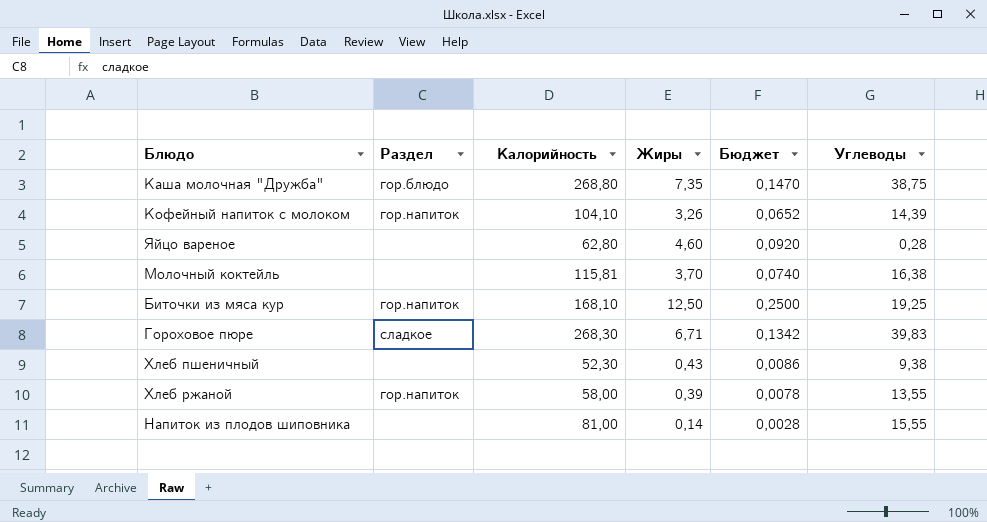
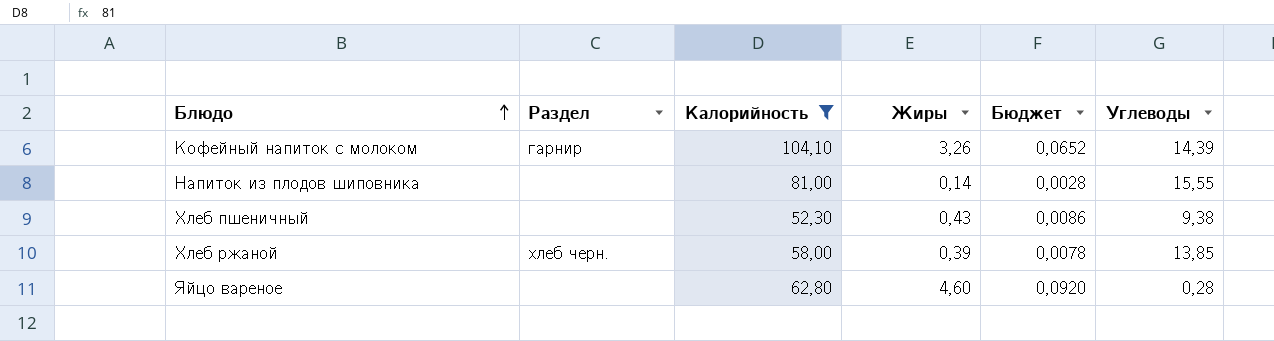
filter: none -> Калорийность <= 104,10
row order: none -> Блюдо ascending
Кофейный напиток с молоком | Раздел: гор.напиток -> гарнир
Хлеб ржаной | Раздел: гор.напиток -> хлеб черн.
Хлеб ржаной | Углеводы: 13,55 -> 13,85

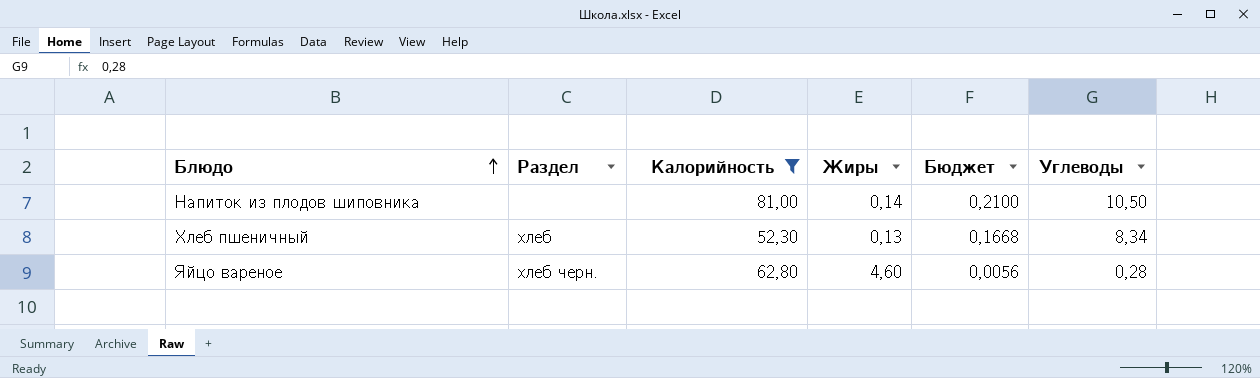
column Бюджет | formula: [Жиры] * 0,02 -> [Углеводы] * 0,02
row Кофейный напиток с молоком: гарнир | 104,10 | 3,26 | 0,0652 | 14,39 -> none
row Хлеб ржаной: хлеб черн. | 58,00 | 0,39 | 0,0078 | 13,85 -> none
Напиток из плодов шиповника | Углеводы: 15,55 -> 10,50
Хлеб пшеничный | Раздел: none -> хлеб
Хлеб пшеничный | Жиры: 0,43 -> 0,13
Хлеб пшеничный | Углеводы: 9,38 -> 8,34
Яйцо вареное | Раздел: none -> хлеб черн.

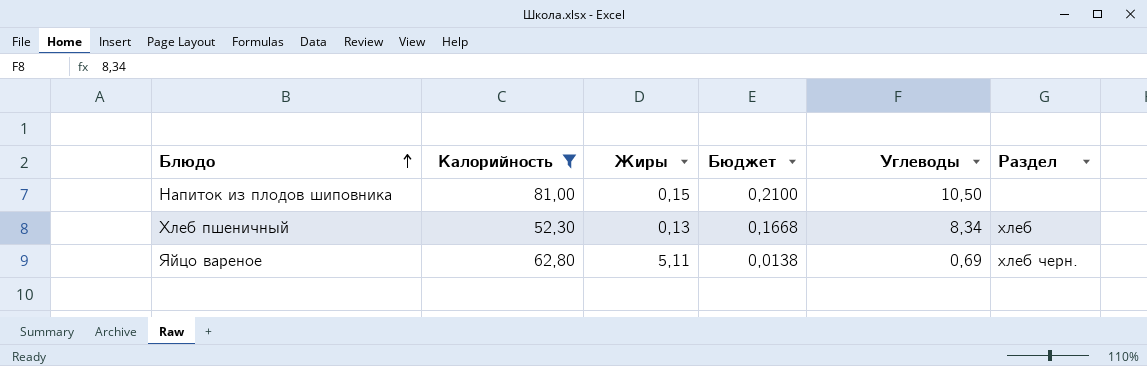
column Раздел | position: 2 -> 6
Напиток из плодов шиповника | Жиры: 0,14 -> 0,15
Яйцо вареное | Жиры: 4,60 -> 5,11
Яйцо вареное | Бюджет: 0,0056 -> 0,0138
Яйцо вареное | Углеводы: 0,28 -> 0,69

